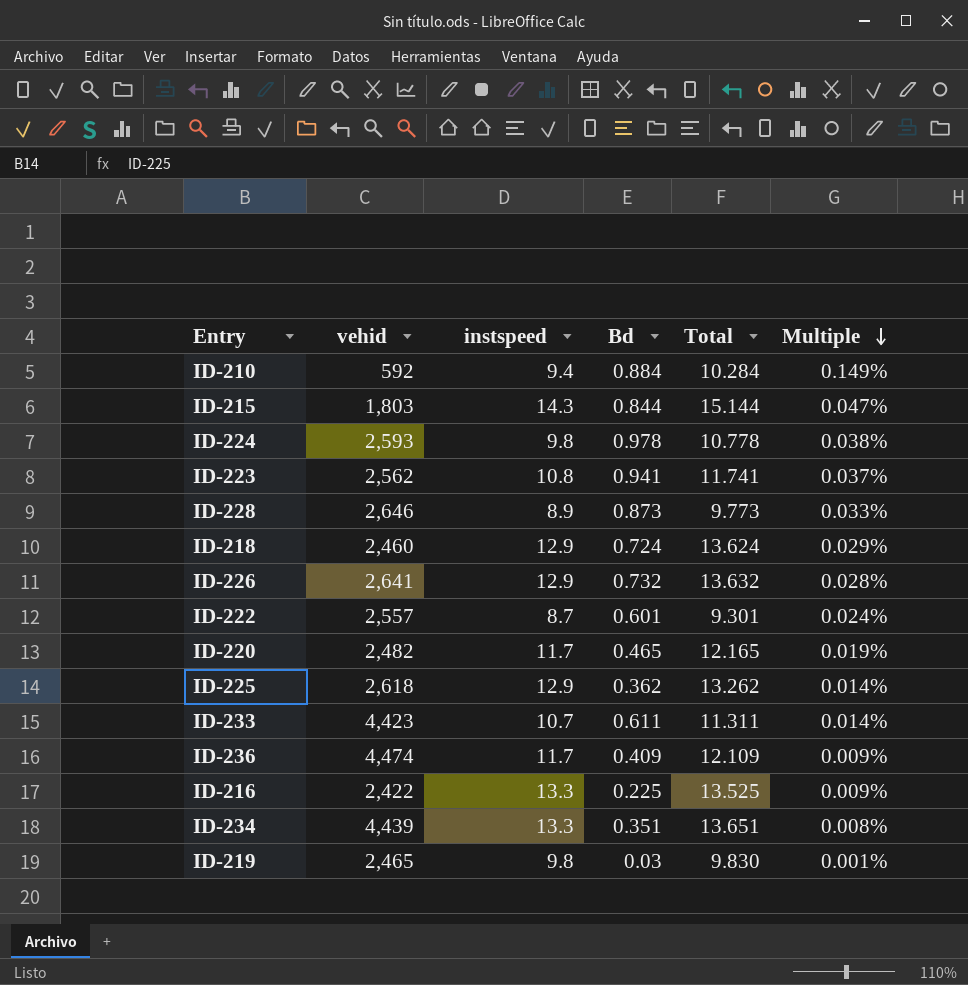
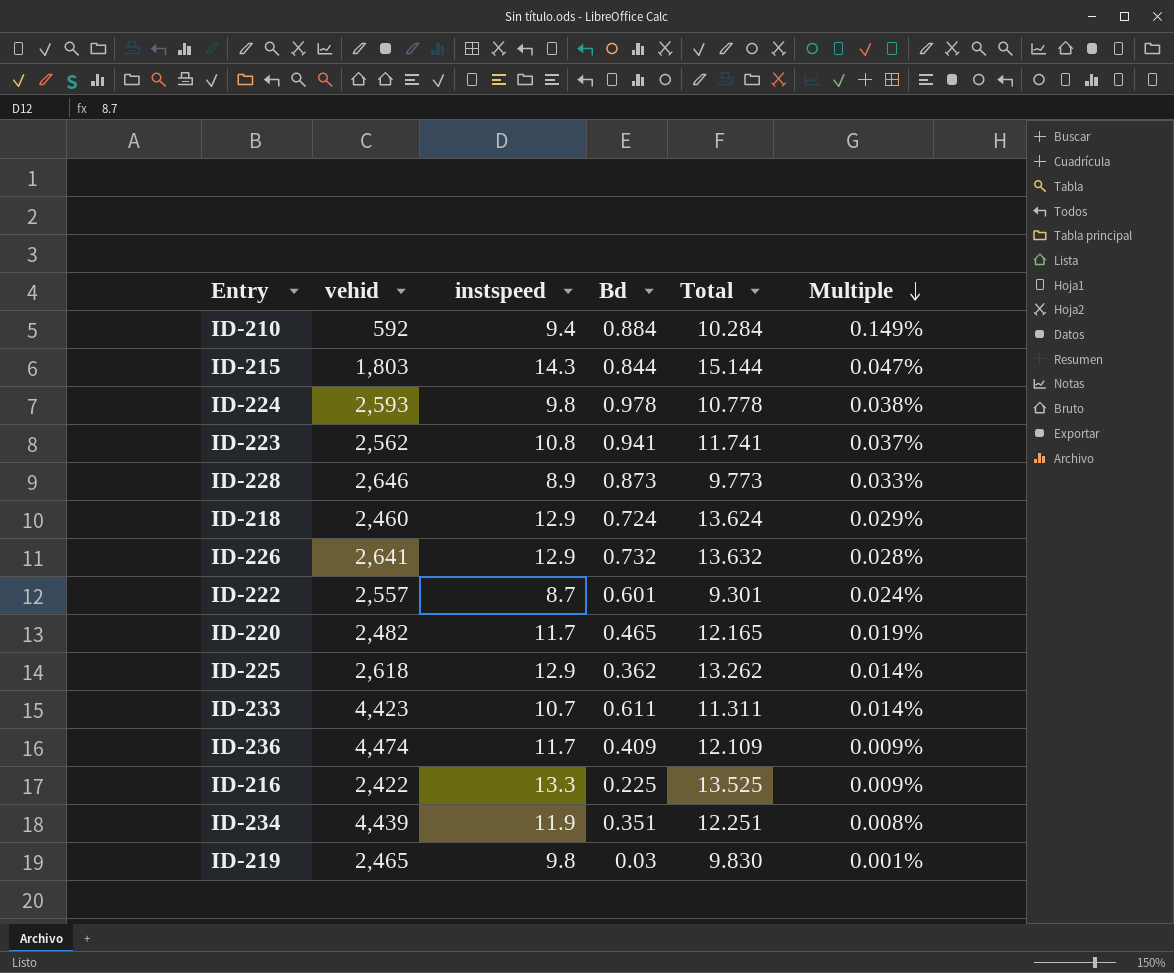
ID-234 | instspeed: 13.3 -> 11.9
ID-234 | Total: 13.651 -> 12.251

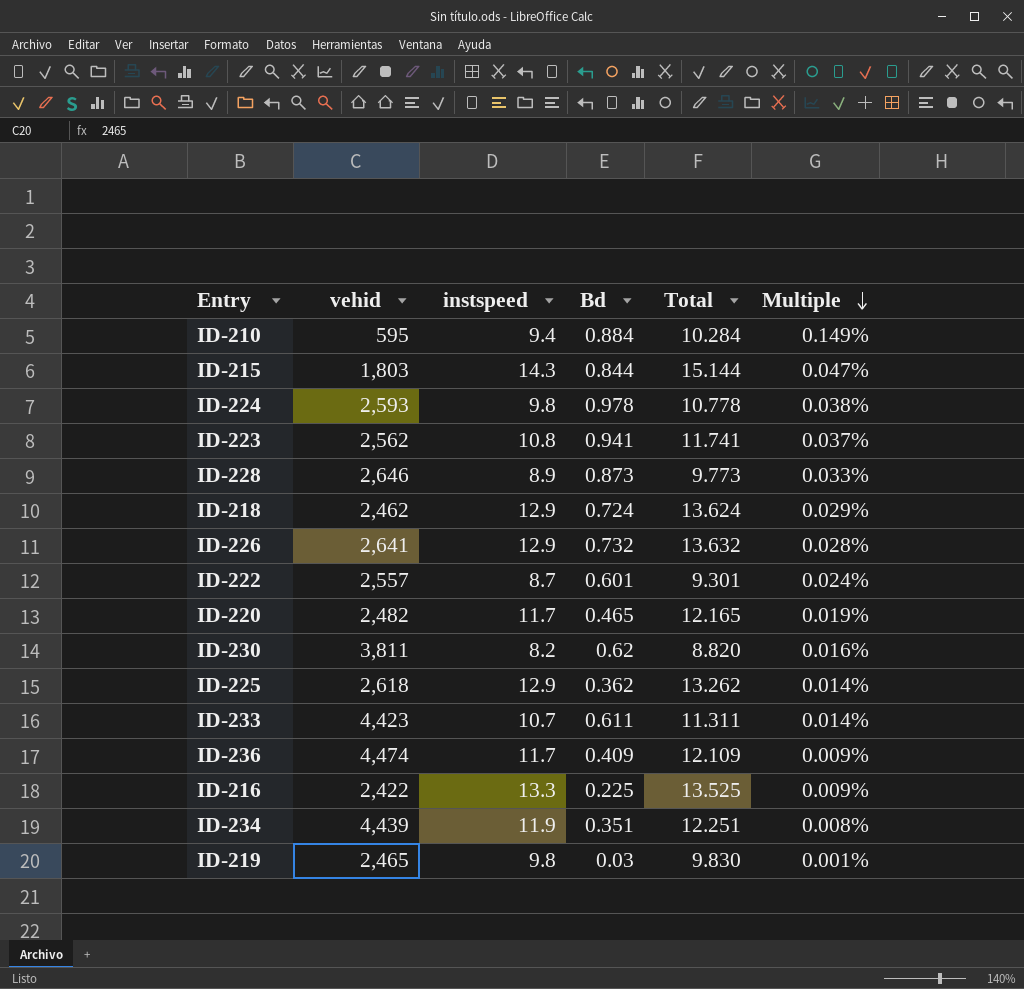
ID-210 | vehid: 592 -> 595
ID-218 | vehid: 2,460 -> 2,462
row ID-230: none -> 3,811 | 8.2 | 0.62 | 8.820 | 0.016%

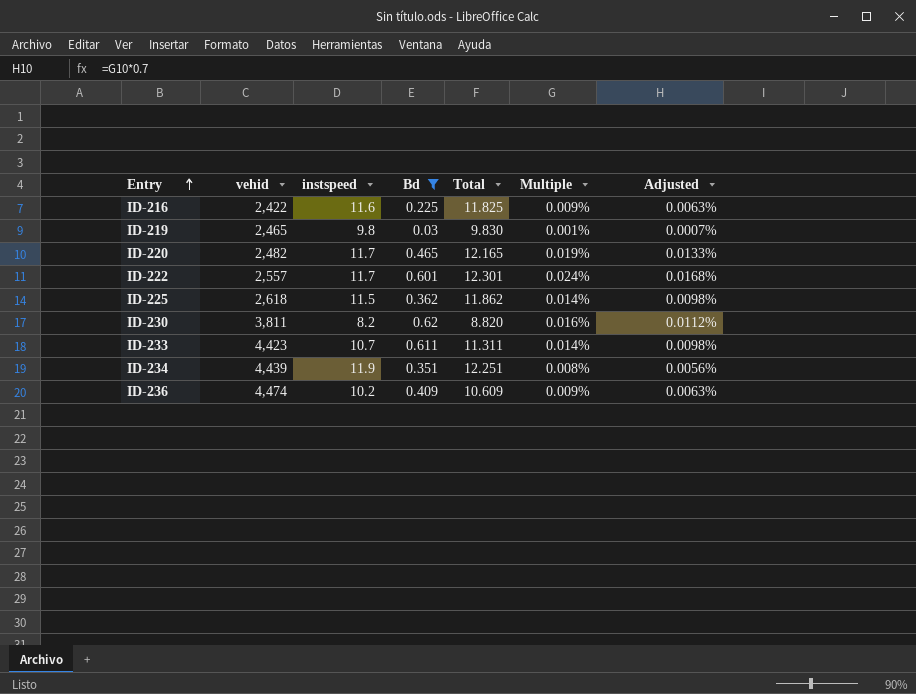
filter: none -> Bd <= 0.62
row order: Multiple descending -> Entry ascending
column Adjusted | formula: none -> [Multiple] * 0.7
ID-216 | instspeed: 13.3 -> 11.6
ID-216 | Total: 13.525 -> 11.825
ID-222 | instspeed: 8.7 -> 11.7
ID-222 | Total: 9.301 -> 12.301
ID-225 | instspeed: 12.9 -> 11.5
ID-225 | Total: 13.262 -> 11.862
ID-236 | instspeed: 11.7 -> 10.2
ID-236 | Total: 12.109 -> 10.609

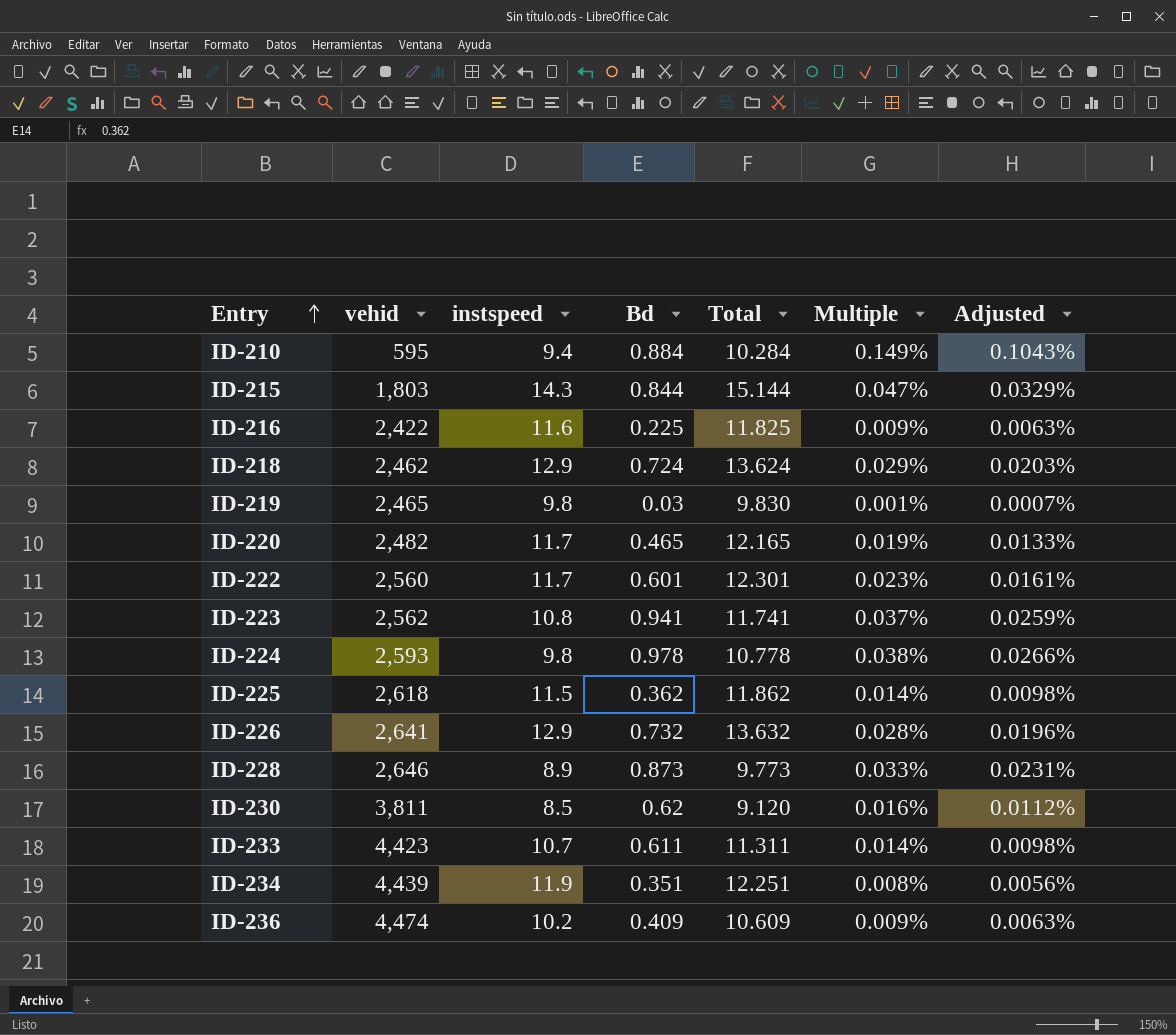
filter: Bd <= 0.62 -> none
ID-222 | vehid: 2,557 -> 2,560
ID-222 | Multiple: 0.024% -> 0.023%
ID-222 | Adjusted: 0.0168% -> 0.0161%
ID-230 | instspeed: 8.2 -> 8.5
ID-230 | Total: 8.820 -> 9.120

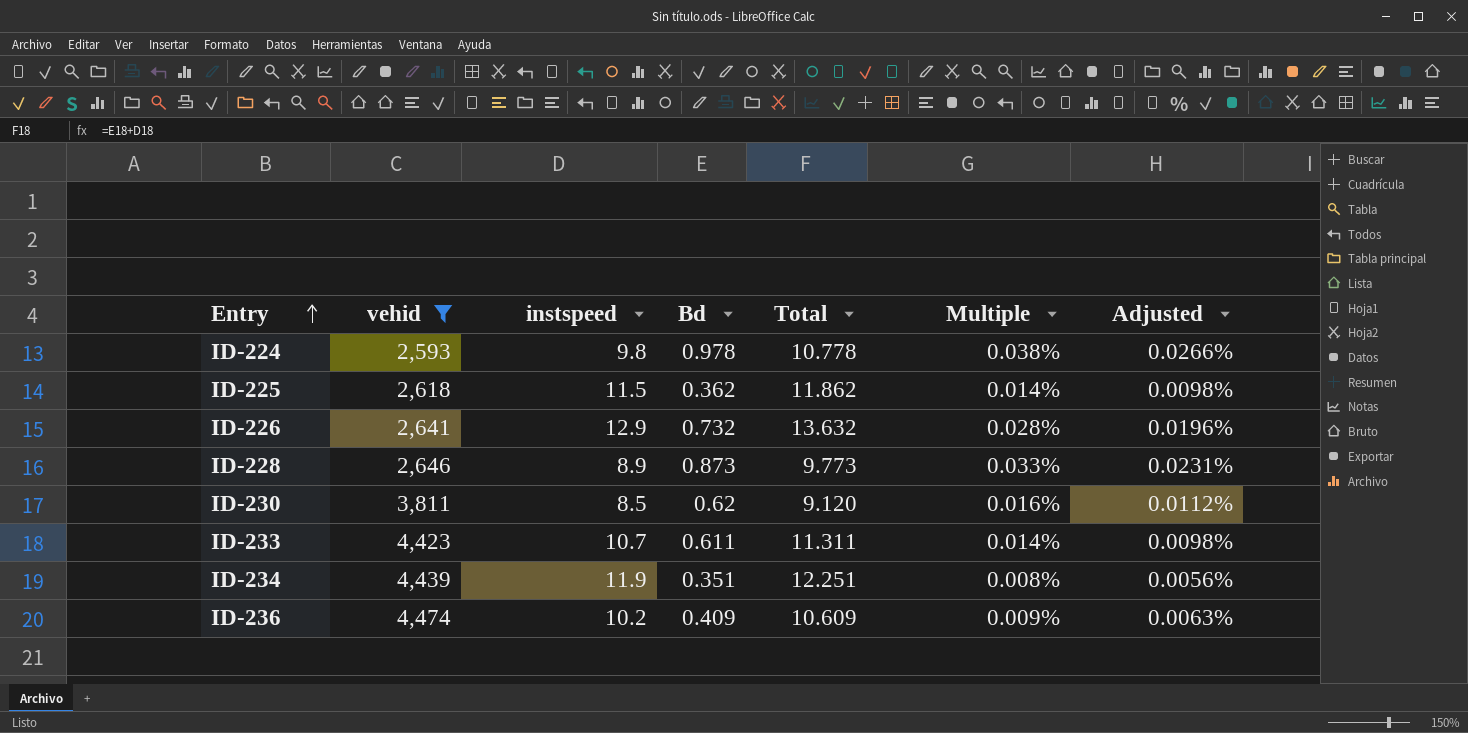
filter: none -> vehid >= 2,593

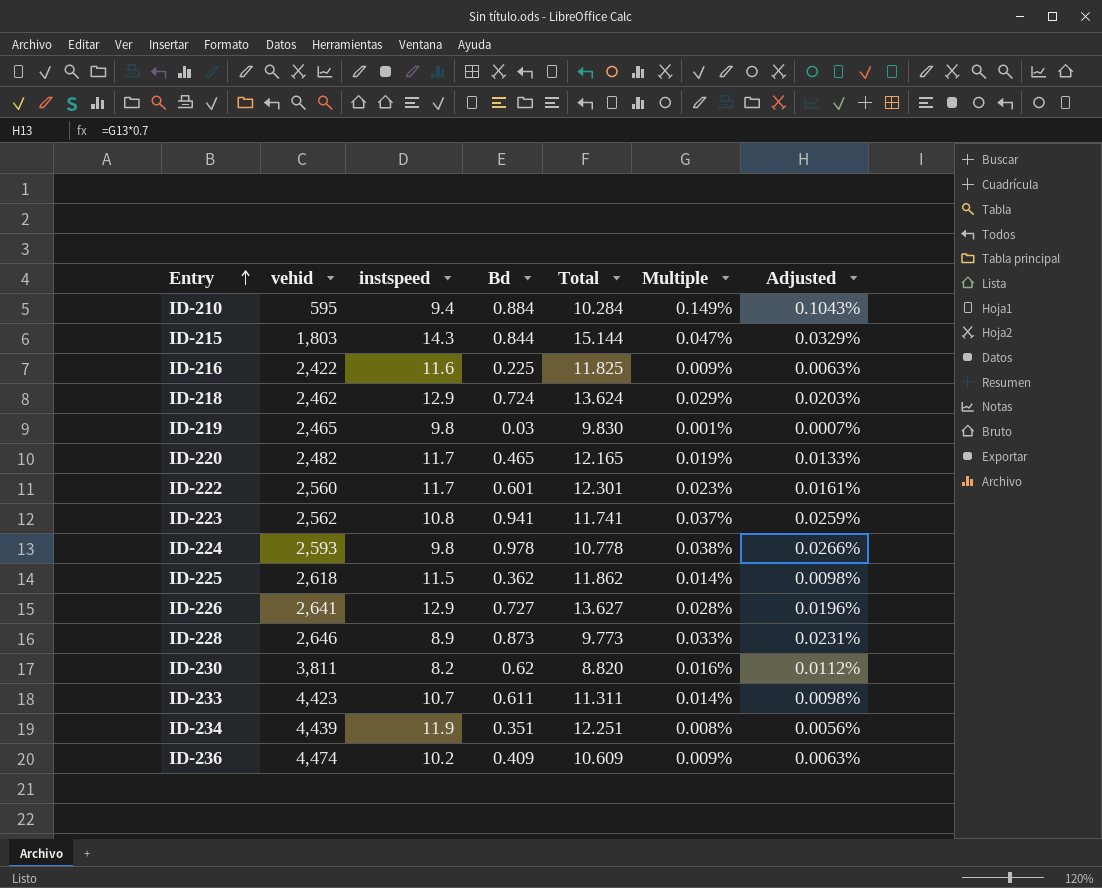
filter: vehid >= 2,593 -> none
ID-226 | Bd: 0.732 -> 0.727
ID-226 | Total: 13.632 -> 13.627
ID-230 | instspeed: 8.5 -> 8.2
ID-230 | Total: 9.120 -> 8.820

